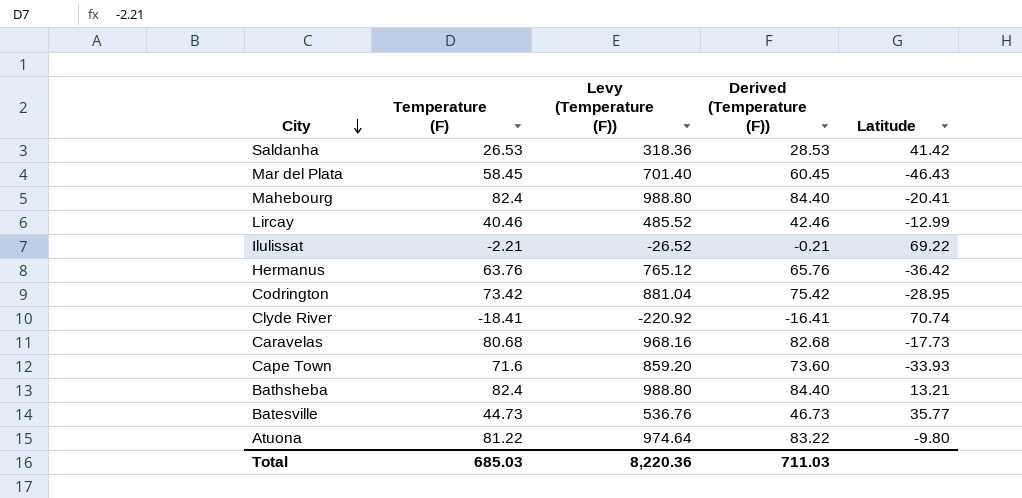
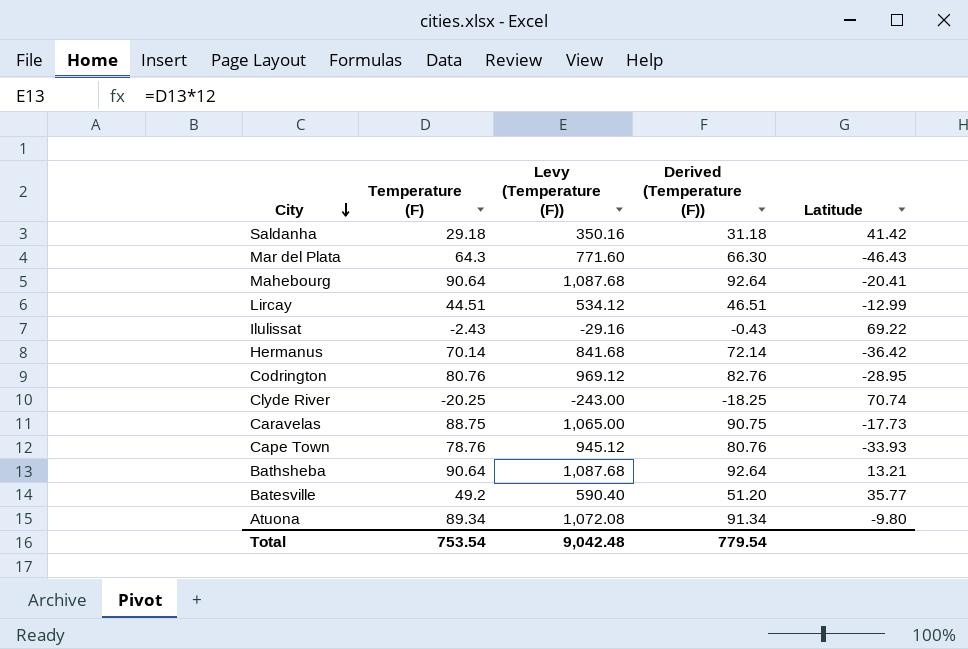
Saldanha | Temperature (F): 26.53 -> 29.18
Saldanha | Levy (Temperature (F)): 318.36 -> 350.16
Saldanha | Derived (Temperature (F)): 28.53 -> 31.18
Mar del Plata | Temperature (F): 58.45 -> 64.3
Mar del Plata | Levy (Temperature (F)): 701.40 -> 771.60
Mar del Plata | Derived (Temperature (F)): 60.45 -> 66.30
Mahebourg | Temperature (F): 82.4 -> 90.64
Mahebourg | Levy (Temperature (F)): 988.80 -> 1,087.68
Mahebourg | Derived (Temperature (F)): 84.40 -> 92.64
Lircay | Temperature (F): 40.46 -> 44.51
Lircay | Levy (Temperature (F)): 485.52 -> 534.12
Lircay | Derived (Temperature (F)): 42.46 -> 46.51
Ilulissat | Temperature (F): -2.21 -> -2.43
Ilulissat | Levy (Temperature (F)): -26.52 -> -29.16
Ilulissat | Derived (Temperature (F)): -0.21 -> -0.43
Hermanus | Temperature (F): 63.76 -> 70.14
Hermanus | Levy (Temperature (F)): 765.12 -> 841.68
Hermanus | Derived (Temperature (F)): 65.76 -> 72.14
Codrington | Temperature (F): 73.42 -> 80.76
Codrington | Levy (Temperature (F)): 881.04 -> 969.12
Codrington | Derived (Temperature (F)): 75.42 -> 82.76
Clyde River | Temperature (F): -18.41 -> -20.25
Clyde River | Levy (Temperature (F)): -220.92 -> -243.00
Clyde River | Derived (Temperature (F)): -16.41 -> -18.25
Caravelas | Temperature (F): 80.68 -> 88.75
Caravelas | Levy (Temperature (F)): 968.16 -> 1,065.00
Caravelas | Derived (Temperature (F)): 82.68 -> 90.75
Cape Town | Temperature (F): 71.6 -> 78.76
Cape Town | Levy (Temperature (F)): 859.20 -> 945.12
Cape Town | Derived (Temperature (F)): 73.60 -> 80.76
Bathsheba | Temperature (F): 82.4 -> 90.64
Bathsheba | Levy (Temperature (F)): 988.80 -> 1,087.68
Bathsheba | Derived (Temperature (F)): 84.40 -> 92.64
Batesville | Temperature (F): 44.73 -> 49.2
Batesville | Levy (Temperature (F)): 536.76 -> 590.40
Batesville | Derived (Temperature (F)): 46.73 -> 51.20
Atuona | Temperature (F): 81.22 -> 89.34
Atuona | Levy (Temperature (F)): 974.64 -> 1,072.08
Atuona | Derived (Temperature (F)): 83.22 -> 91.34
Total | Temperature (F): 685.03 -> 753.54
Total | Levy (Temperature (F)): 8,220.36 -> 9,042.48
Total | Derived (Temperature (F)): 711.03 -> 779.54

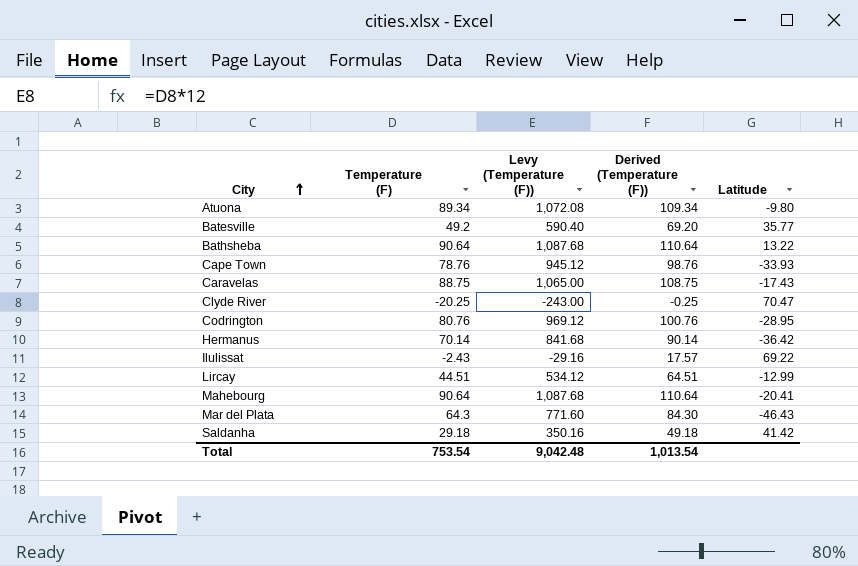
row order: City descending -> City ascending
column Derived (Temperature (F)) | formula: [Temperature (F)] + 2 -> [Temperature (F)] + 20
Bathsheba | Latitude: 13.21 -> 13.22
Caravelas | Latitude: -17.73 -> -17.43
Clyde River | Latitude: 70.74 -> 70.47
Total | Derived (Temperature (F)): 779.54 -> 1,013.54

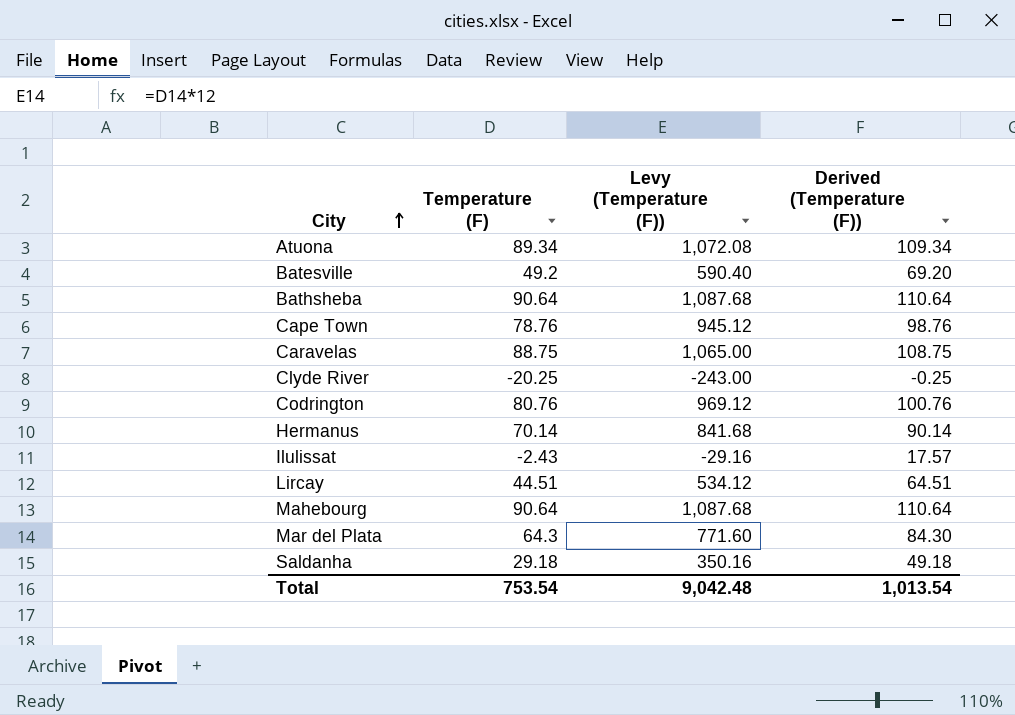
column Latitude | position: 5 -> none

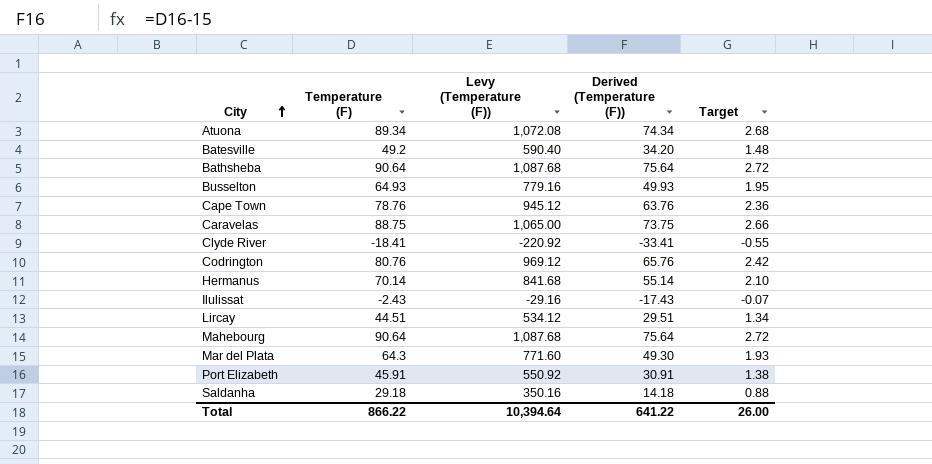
column Derived (Temperature (F)) | formula: [Temperature (F)] + 20 -> [Temperature (F)] - 15
column Target | formula: none -> [Temperature (F)] * 0.03
row Busselton: none -> 64.93 | 779.16 | 49.93 | 1.95
Clyde River | Temperature (F): -20.25 -> -18.41
Clyde River | Levy (Temperature (F)): -243.00 -> -220.92
row Port Elizabeth: none -> 45.91 | 550.92 | 30.91 | 1.38
Total | Temperature (F): 753.54 -> 866.22
Total | Levy (Temperature (F)): 9,042.48 -> 10,394.64
Total | Derived (Temperature (F)): 1,013.54 -> 641.22

